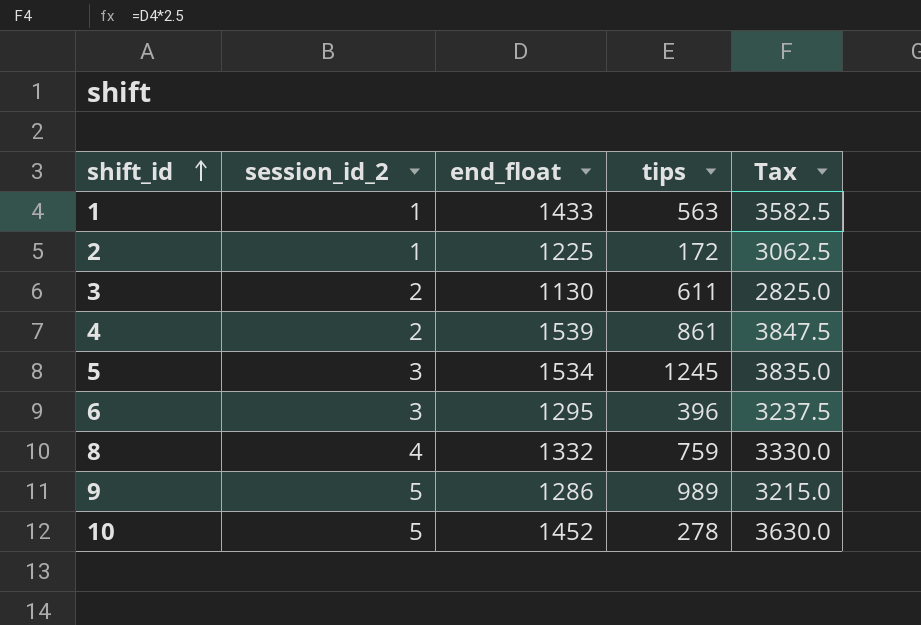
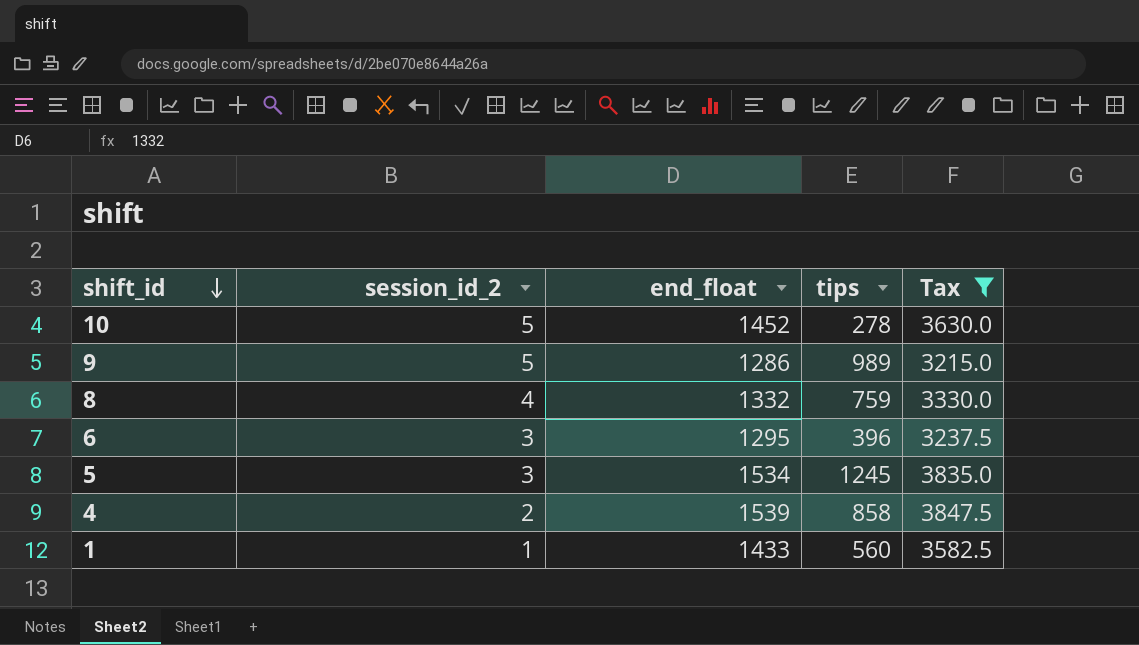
filter: none -> Tax >= 3215.0
row order: shift_id ascending -> shift_id descending
4 | tips: 861 -> 858
1 | tips: 563 -> 560

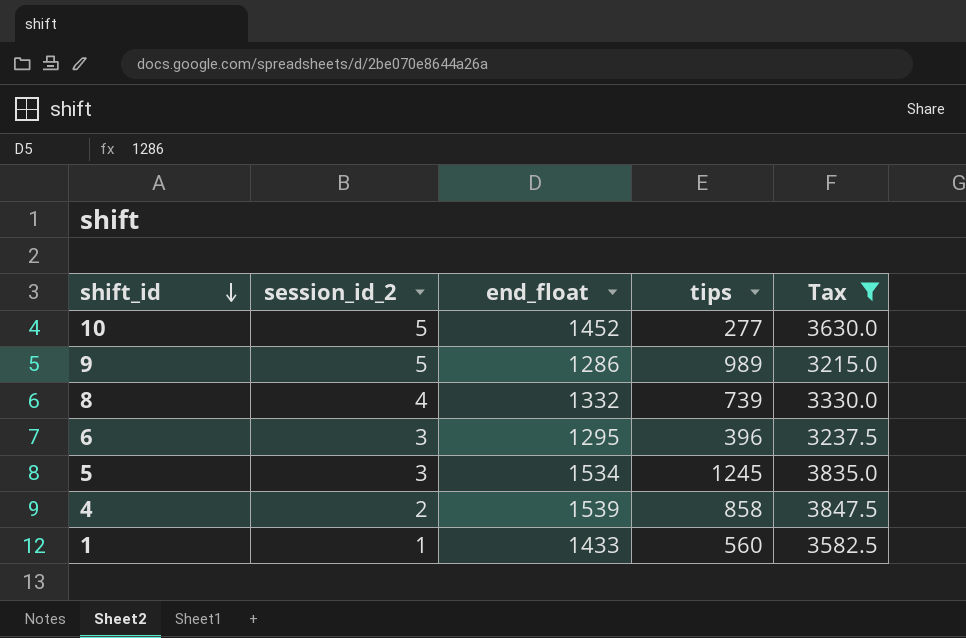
10 | tips: 278 -> 277
8 | tips: 759 -> 739

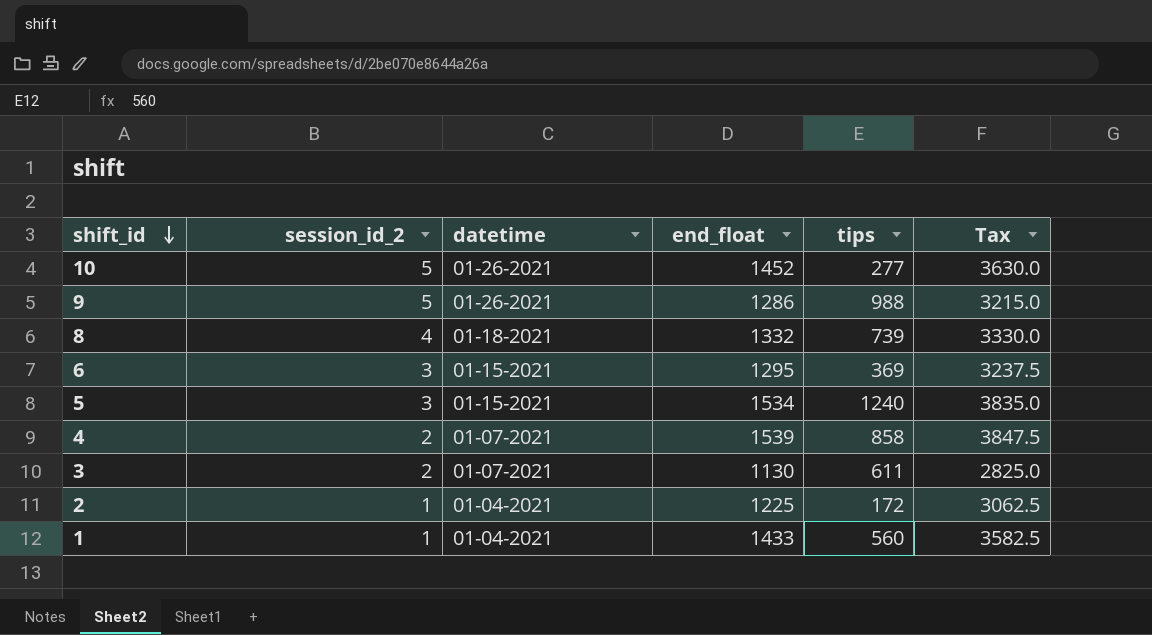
filter: Tax >= 3215.0 -> none
column datetime | position: none -> 3
9 | tips: 989 -> 988
6 | tips: 396 -> 369
5 | tips: 1245 -> 1240

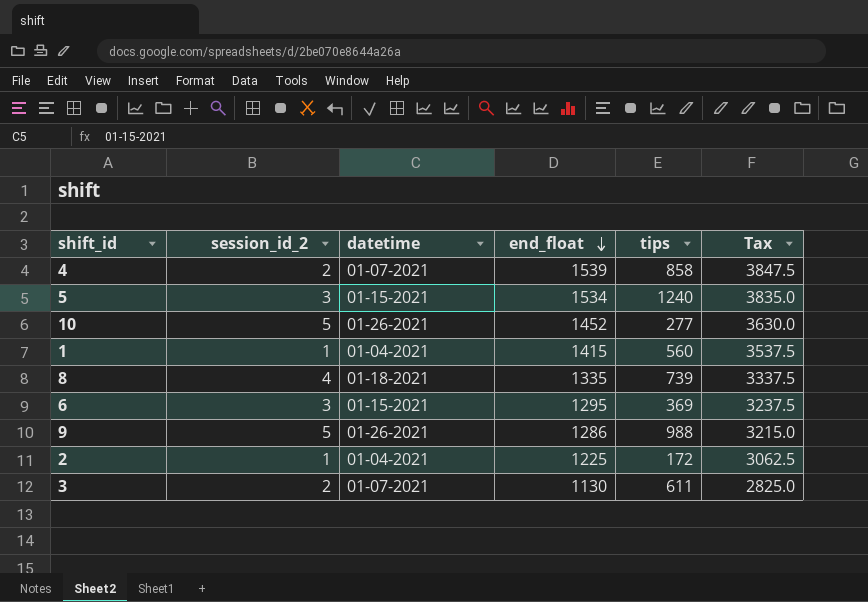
row order: shift_id descending -> end_float descending
1 | end_float: 1433 -> 1415
1 | Tax: 3582.5 -> 3537.5
8 | end_float: 1332 -> 1335
8 | Tax: 3330.0 -> 3337.5

